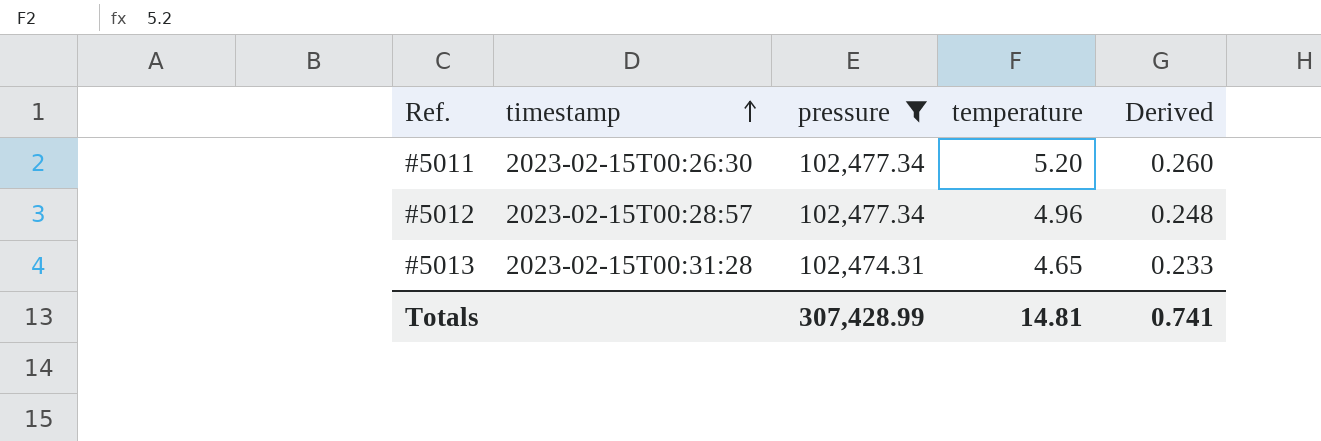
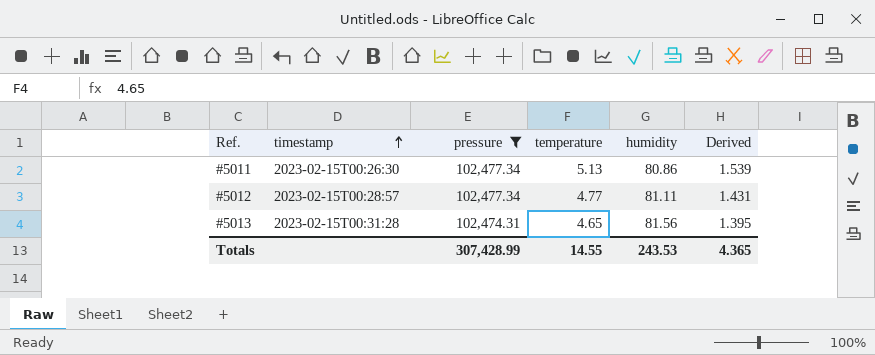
column humidity | position: none -> 5
column Derived | formula: [temperature] * 0.05 -> [temperature] * 0.3
#5011 | temperature: 5.20 -> 5.13
#5012 | temperature: 4.96 -> 4.77
Totals | temperature: 14.81 -> 14.55
Totals | Derived: 0.741 -> 4.365

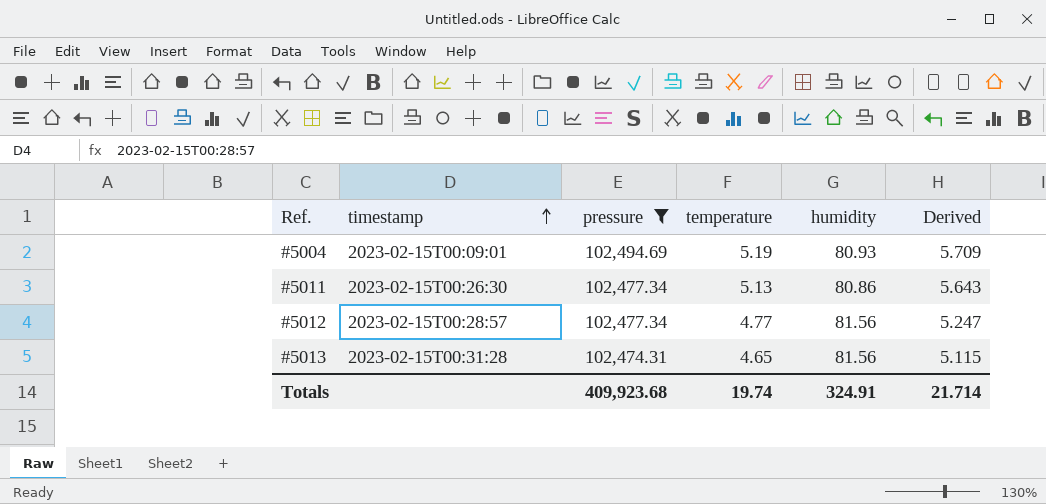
column Derived | formula: [temperature] * 0.3 -> [temperature] * 1.1
row #5004: none -> 2023-02-15T00:09:01 | 102,494.69 | 5.19 | 80.93 | 5.709
#5012 | humidity: 81.11 -> 81.56
Totals | pressure: 307,428.99 -> 409,923.68
Totals | temperature: 14.55 -> 19.74
Totals | humidity: 243.53 -> 324.91
Totals | Derived: 4.365 -> 21.714

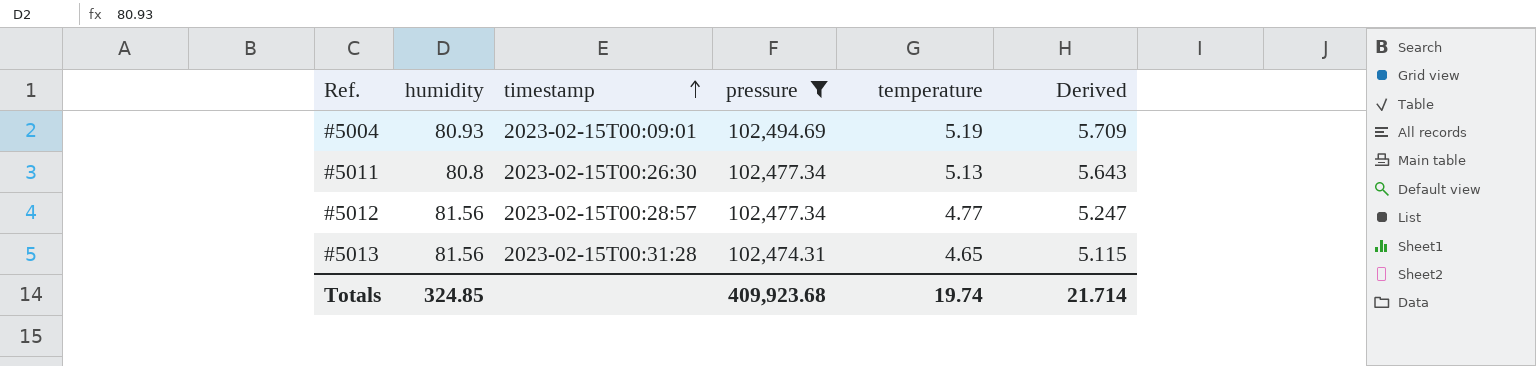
column humidity | position: 5 -> 2
#5011 | humidity: 80.86 -> 80.8
Totals | humidity: 324.91 -> 324.85

